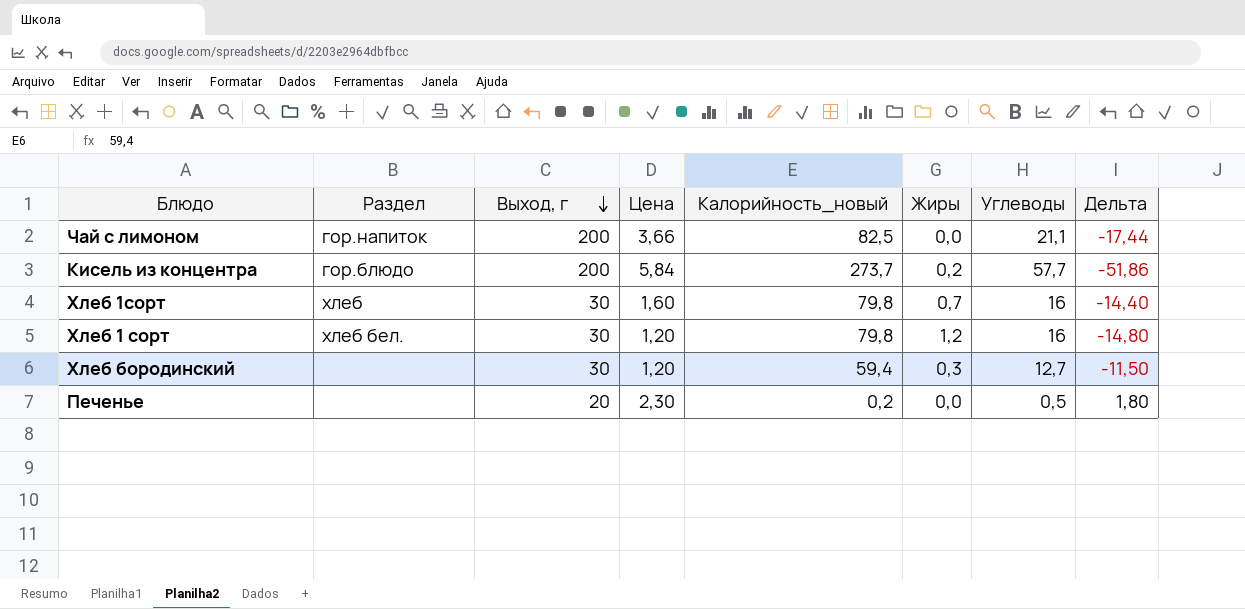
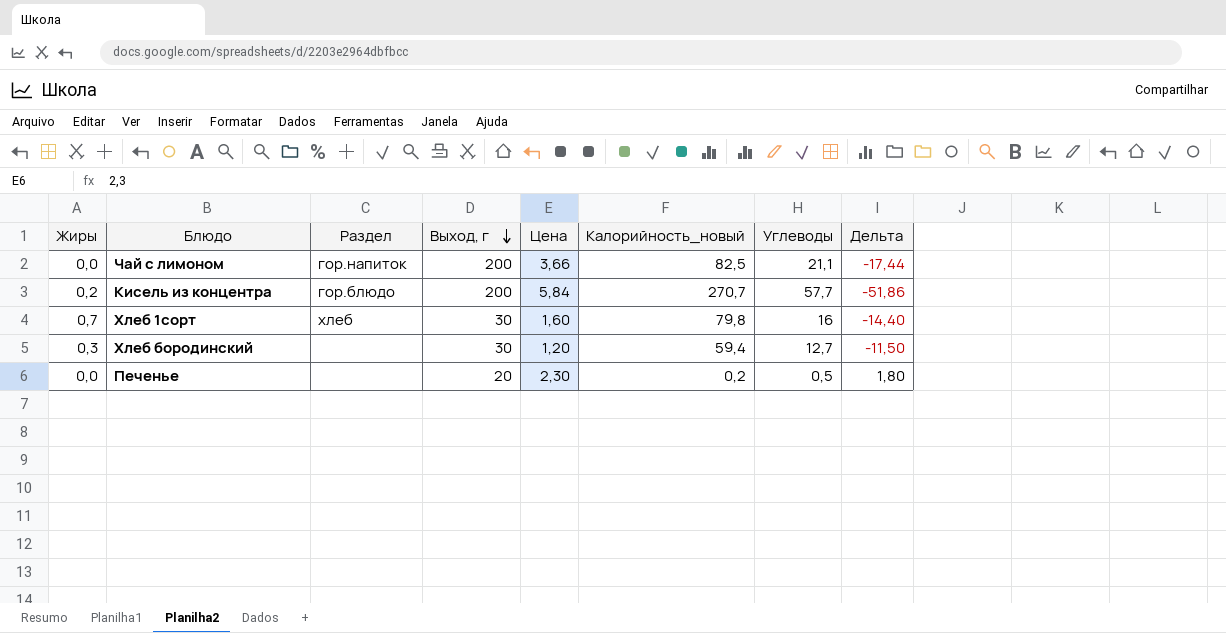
column Жиры | position: 6 -> 1
row Хлеб 1 сорт: хлеб бел. | 30 | 1,20 | 79,8 | 1,2 | 16 | -14,80 -> none
Кисель из концентра | Калорийность_новый: 273,7 -> 270,7

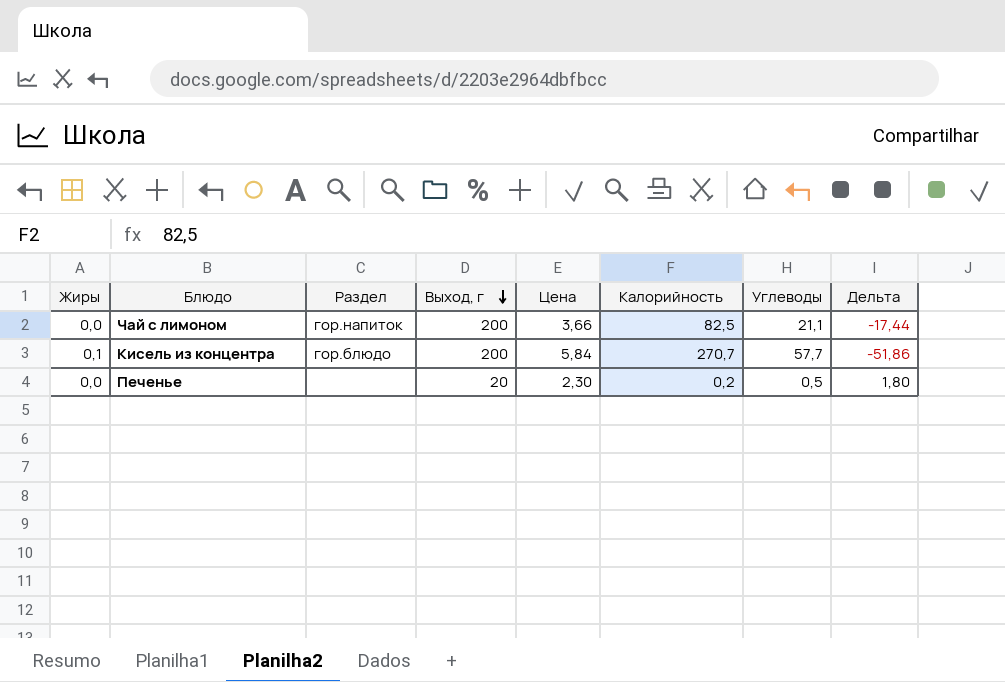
column name: Калорийность_новый -> Калорийность
row Хлеб 1сорт: 0,7 | хлеб | 30 | 1,60 | 79,8 | 16 | -14,40 -> none
row Хлеб бородинский: 0,3 | none | 30 | 1,20 | 59,4 | 12,7 | -11,50 -> none
Кисель из концентра | Жиры: 0,2 -> 0,1

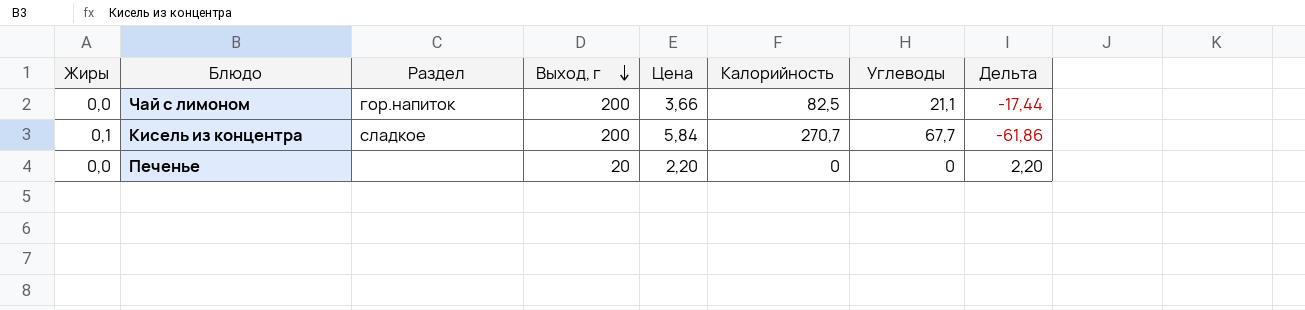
Кисель из концентра | Раздел: гор.блюдо -> сладкое
Кисель из концентра | Углеводы: 57,7 -> 67,7
Кисель из концентра | Дельта: -51,86 -> -61,86
Печенье | Цена: 2,30 -> 2,20
Печенье | Калорийность: 0,2 -> 0
Печенье | Углеводы: 0,5 -> 0
Печенье | Дельта: 1,80 -> 2,20

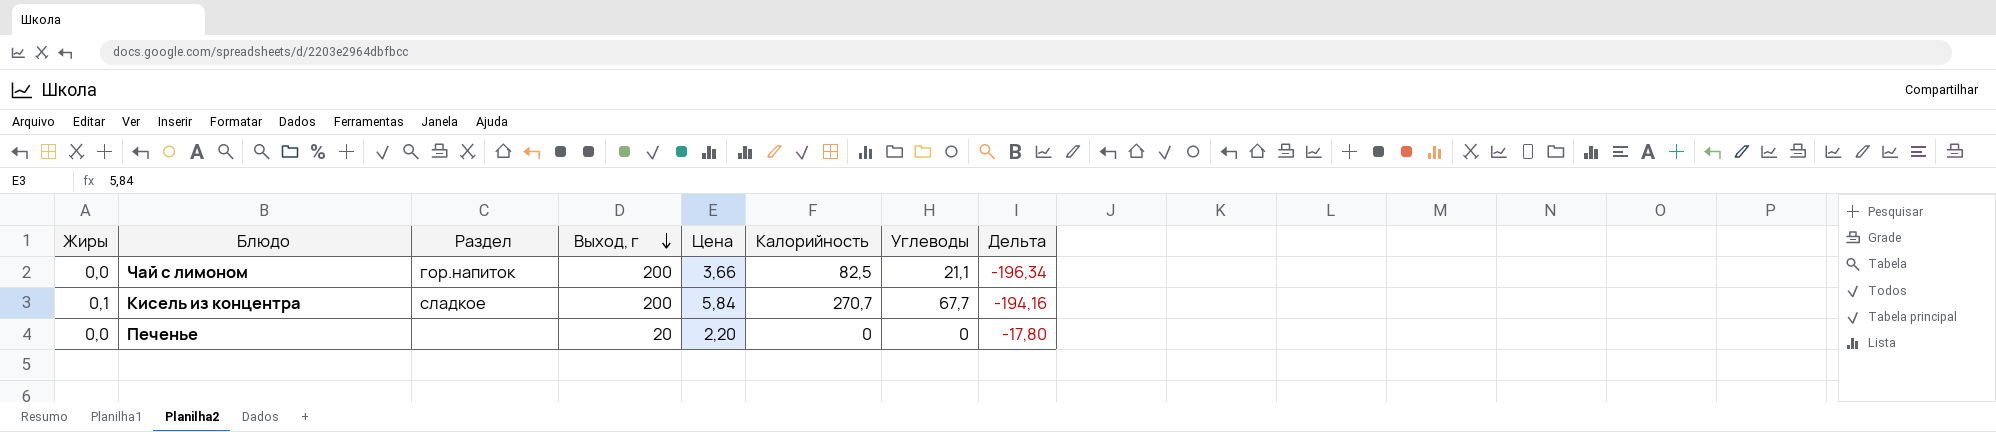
column Дельта | formula: [Цена] - [Углеводы] -> [Цена] - [Выход, г]

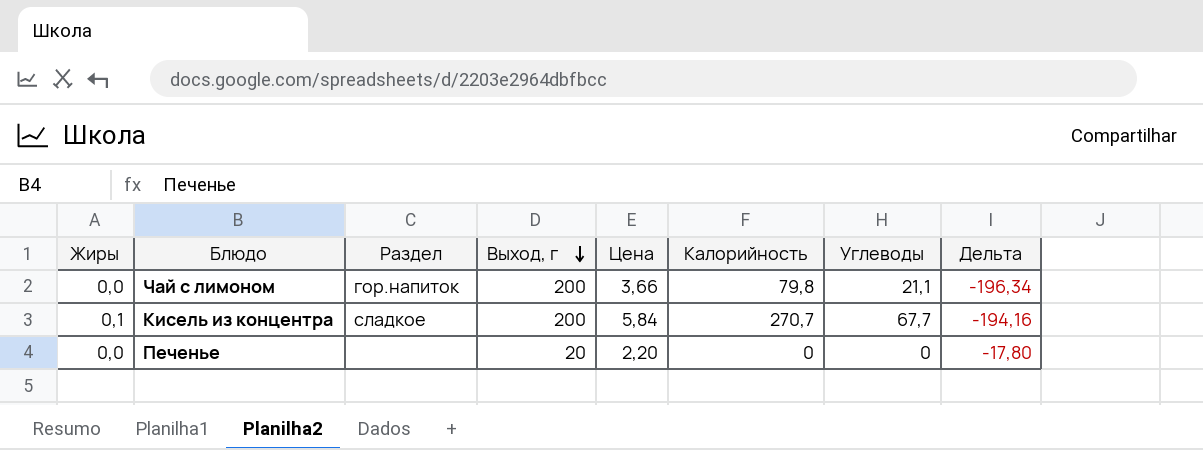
Чай с лимоном | Калорийность: 82,5 -> 79,8

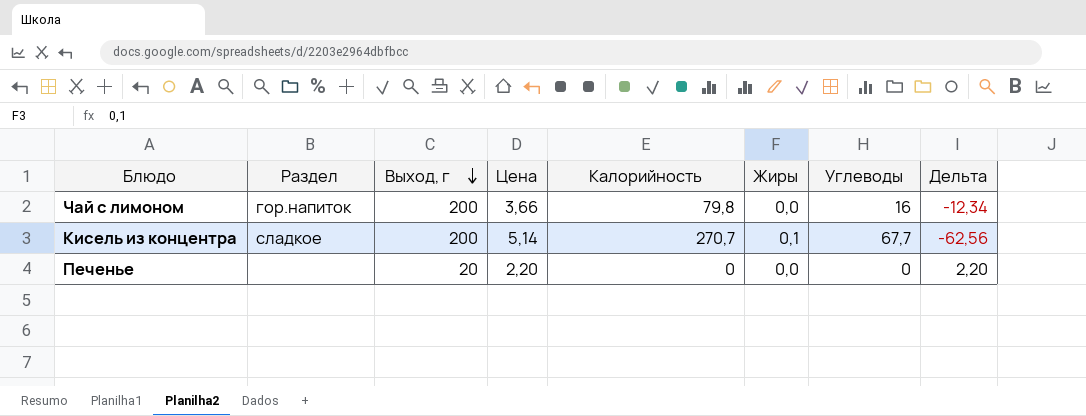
column Жиры | position: 1 -> 6
column Дельта | formula: [Цена] - [Выход, г] -> [Цена] - [Углеводы]
Чай с лимоном | Углеводы: 21,1 -> 16
Кисель из концентра | Цена: 5,84 -> 5,14

